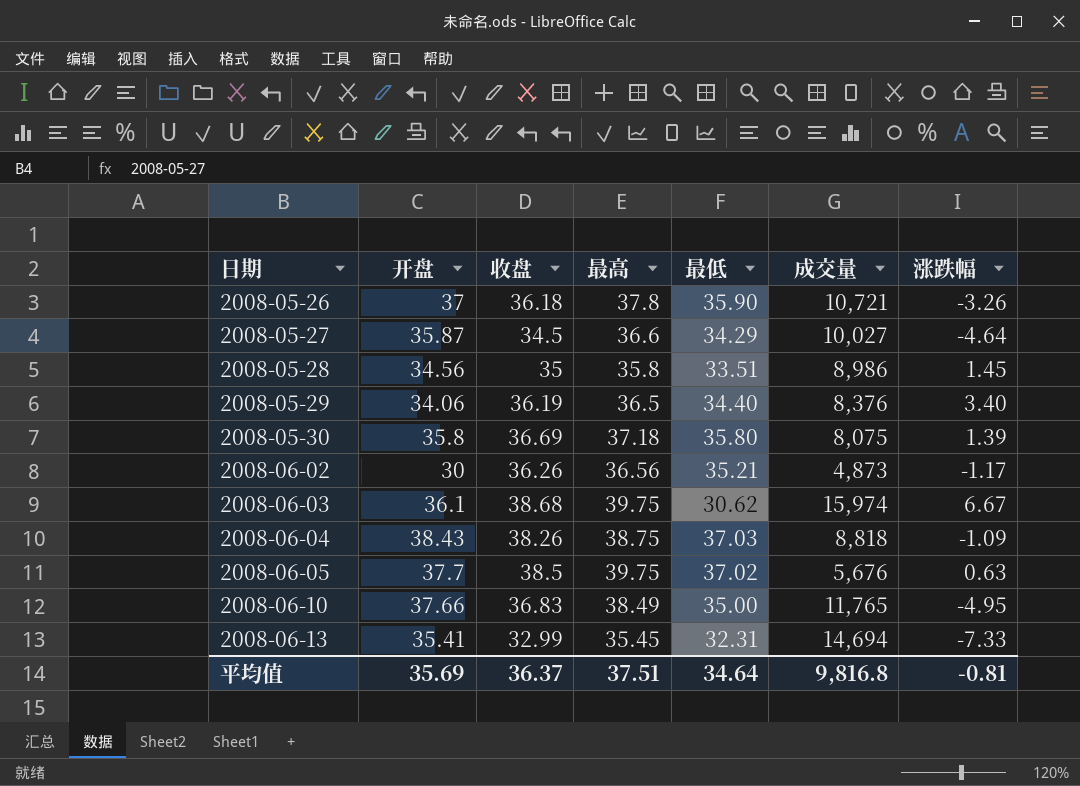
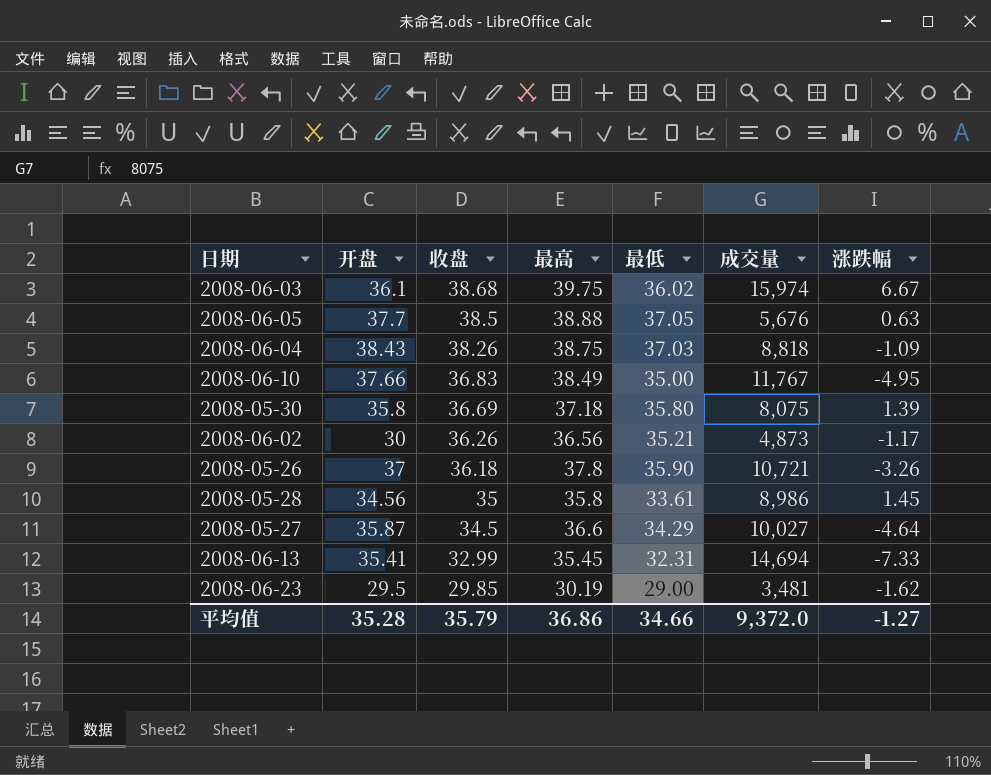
row order: 日期 ascending -> 收盘 descending
row 2008-05-29: 34.06 | 36.19 | 36.5 | 34.40 | 8,376 | 3.40 -> none
2008-06-03 | 最低: 30.62 -> 36.02
2008-06-05 | 最高: 39.75 -> 38.88
2008-06-05 | 最低: 37.02 -> 37.05
2008-06-10 | 成交量: 11,765 -> 11,767
2008-05-28 | 最低: 33.51 -> 33.61
row 2008-06-23: none -> 29.5 | 29.85 | 30.19 | 29.00 | 3,481 | -1.62
平均值 | 开盘: 35.69 -> 35.28
平均值 | 收盘: 36.37 -> 35.79
平均值 | 最高: 37.51 -> 36.86
平均值 | 最低: 34.64 -> 34.66
平均值 | 成交量: 9,816.8 -> 9,372.0
平均值 | 涨跌幅: -0.81 -> -1.27

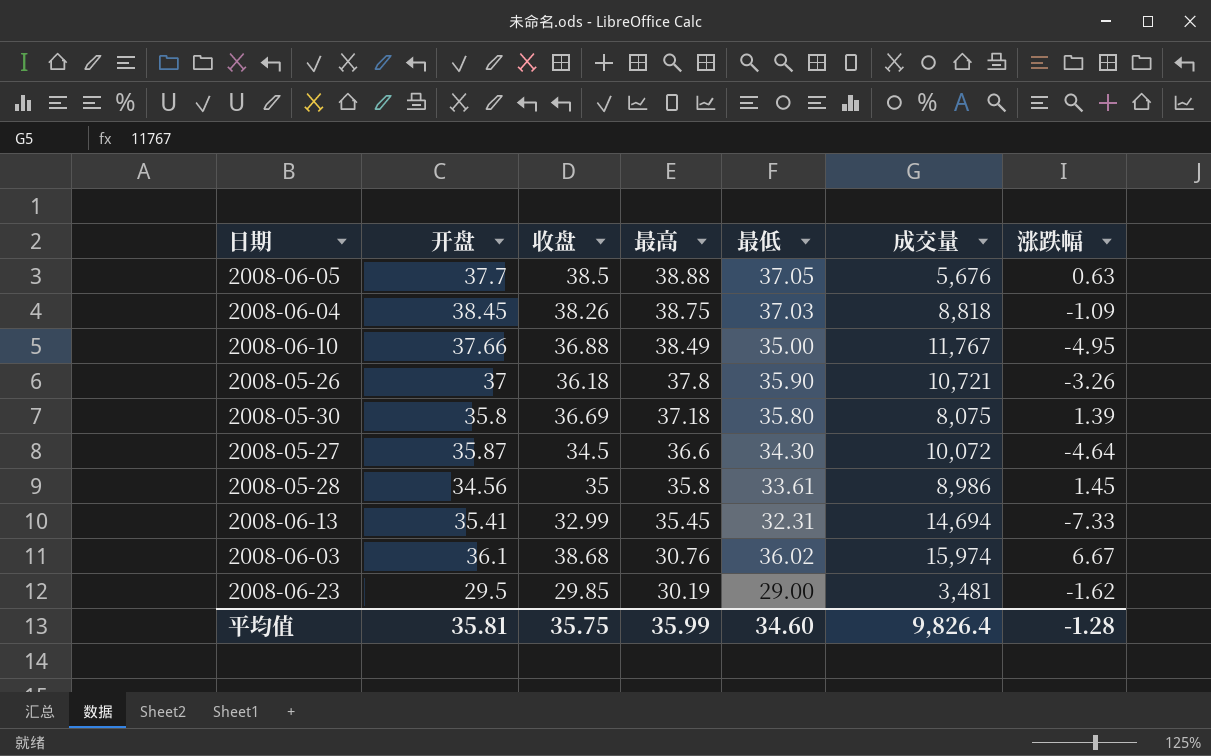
row order: 收盘 descending -> 最高 descending
row 2008-06-02: 30 | 36.26 | 36.56 | 35.21 | 4,873 | -1.17 -> none
2008-06-04 | 开盘: 38.43 -> 38.45
2008-06-10 | 收盘: 36.83 -> 36.88
2008-05-27 | 最低: 34.29 -> 34.30
2008-05-27 | 成交量: 10,027 -> 10,072
2008-06-03 | 最高: 39.75 -> 30.76
平均值 | 开盘: 35.28 -> 35.81
平均值 | 收盘: 35.79 -> 35.75
平均值 | 最高: 36.86 -> 35.99
平均值 | 最低: 34.66 -> 34.60
平均值 | 成交量: 9,372.0 -> 9,826.4
平均值 | 涨跌幅: -1.27 -> -1.28

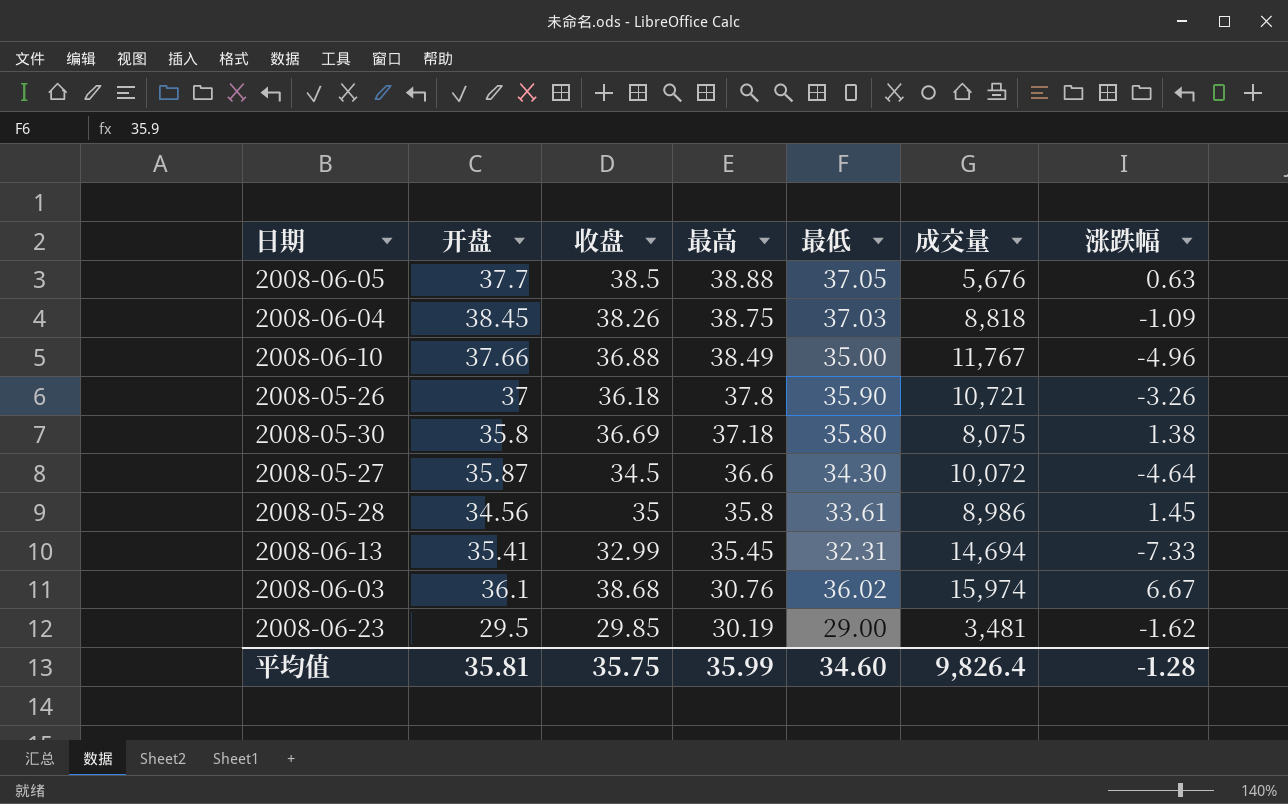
2008-06-10 | 涨跌幅: -4.95 -> -4.96
2008-05-30 | 涨跌幅: 1.39 -> 1.38

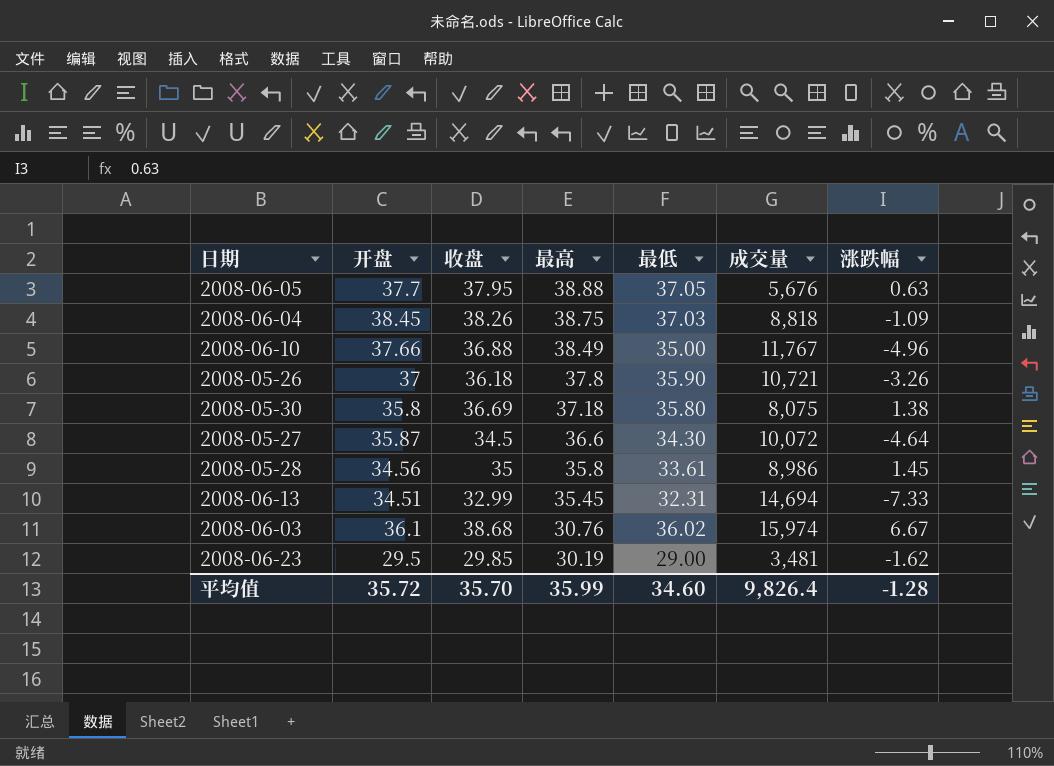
2008-06-05 | 收盘: 38.5 -> 37.95
2008-06-13 | 开盘: 35.41 -> 34.51
平均值 | 开盘: 35.81 -> 35.72
平均值 | 收盘: 35.75 -> 35.70

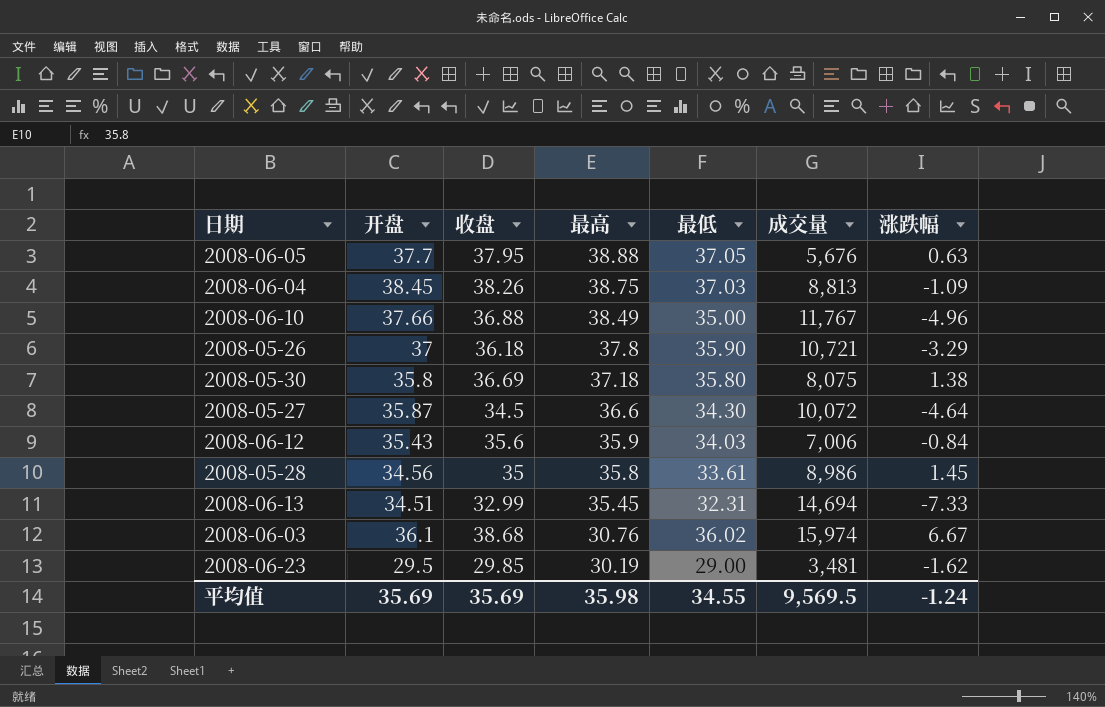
2008-06-04 | 成交量: 8,818 -> 8,813
2008-05-26 | 涨跌幅: -3.26 -> -3.29
row 2008-06-12: none -> 35.43 | 35.6 | 35.9 | 34.03 | 7,006 | -0.84
平均值 | 开盘: 35.72 -> 35.69
平均值 | 收盘: 35.70 -> 35.69
平均值 | 最高: 35.99 -> 35.98
平均值 | 最低: 34.60 -> 34.55
平均值 | 成交量: 9,826.4 -> 9,569.5
平均值 | 涨跌幅: -1.28 -> -1.24

